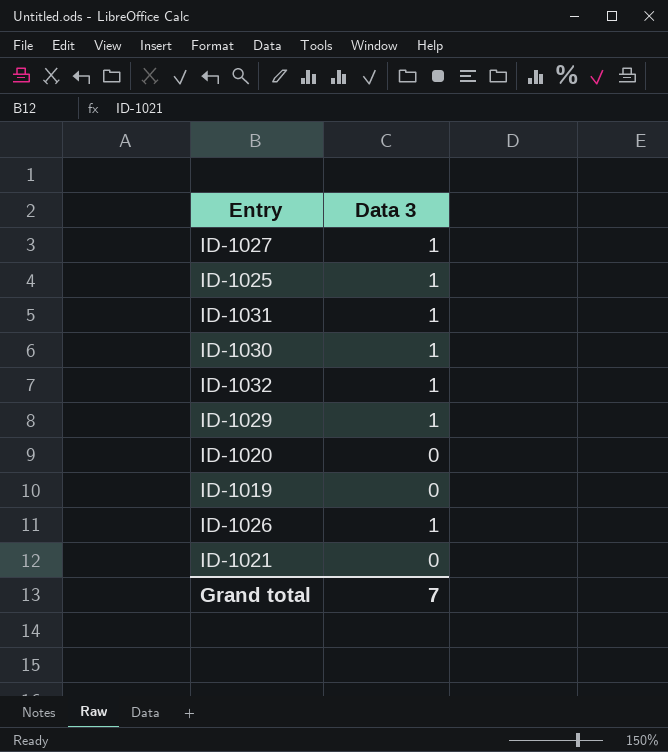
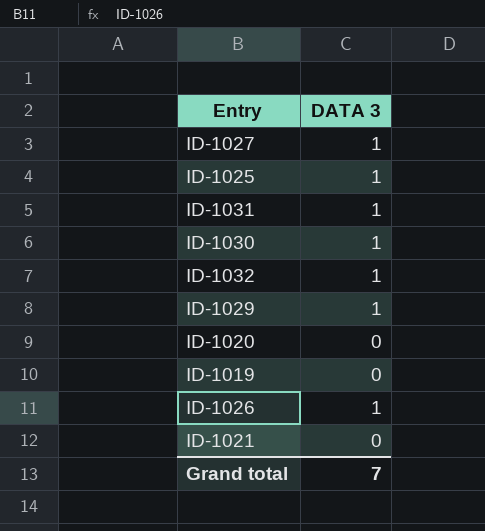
column name: Data 3 -> DATA 3

